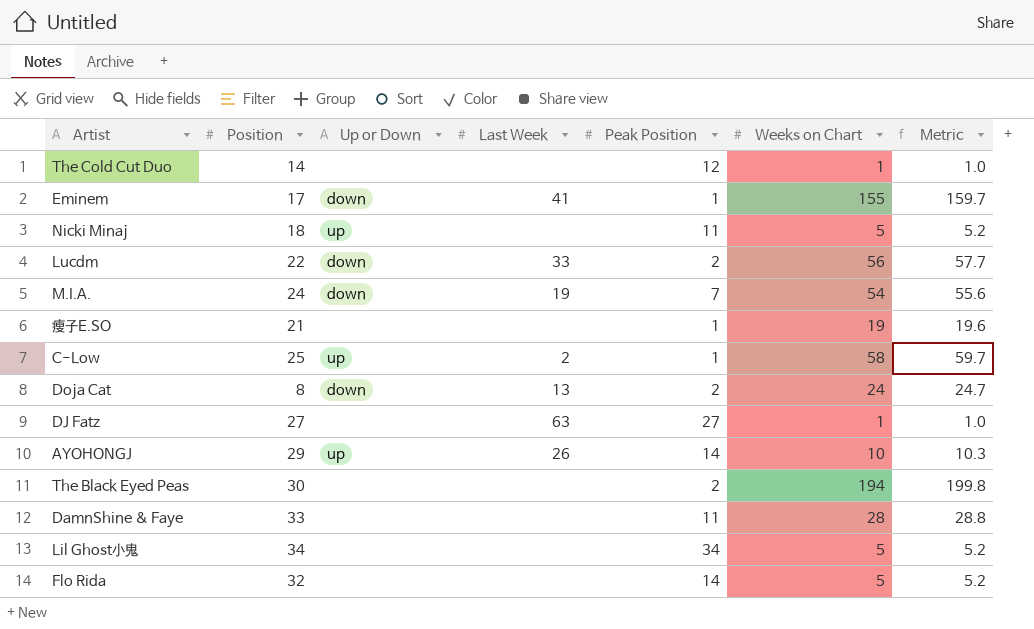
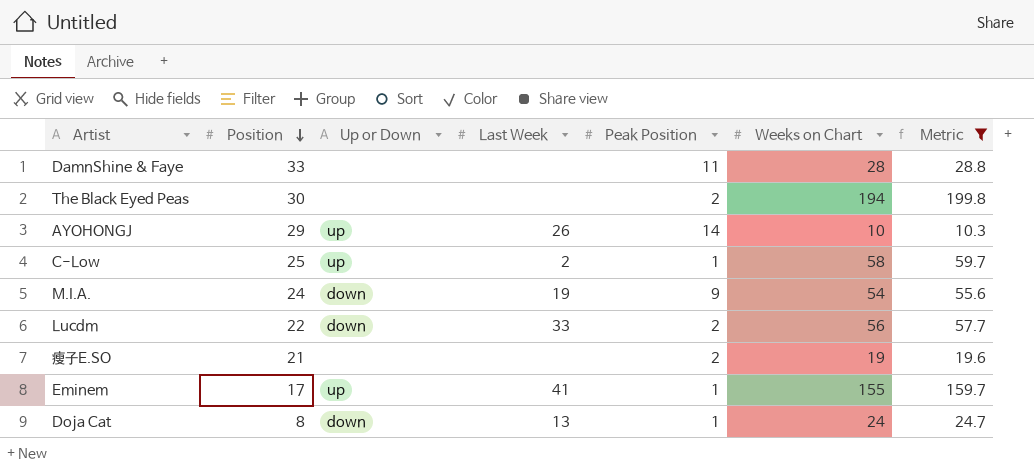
filter: none -> Metric >= 10.3
row order: none -> Position descending
M.I.A. | Peak Position: 7 -> 9
瘦子E.SO | Peak Position: 1 -> 2
Eminem | Up or Down: down -> up
Doja Cat | Peak Position: 2 -> 1

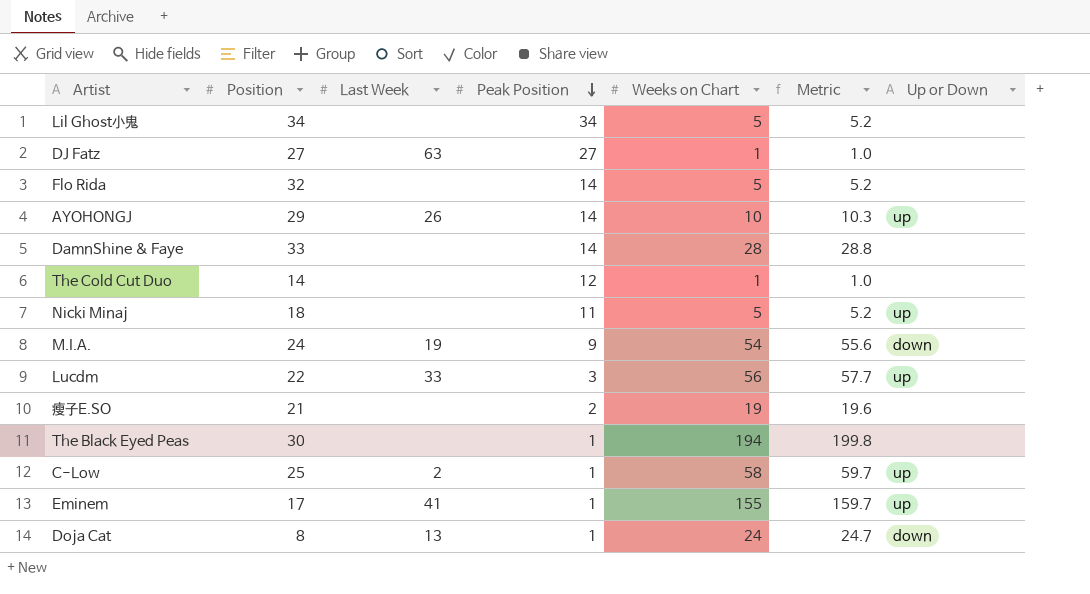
filter: Metric >= 10.3 -> none
row order: Position descending -> Peak Position descending
column Up or Down | position: 3 -> 7
DamnShine & Faye | Peak Position: 11 -> 14
Lucdm | Peak Position: 2 -> 3
Lucdm | Up or Down: down -> up
The Black Eyed Peas | Peak Position: 2 -> 1

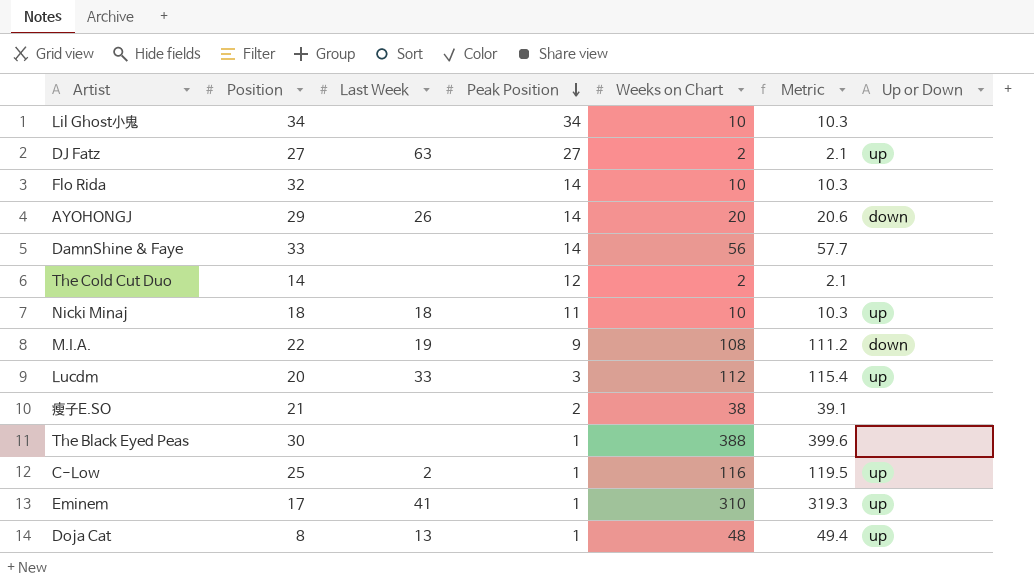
Lil Ghost小鬼 | Weeks on Chart: 5 -> 10
Lil Ghost小鬼 | Metric: 5.2 -> 10.3
DJ Fatz | Weeks on Chart: 1 -> 2
DJ Fatz | Metric: 1.0 -> 2.1
DJ Fatz | Up or Down: none -> up
Flo Rida | Weeks on Chart: 5 -> 10
Flo Rida | Metric: 5.2 -> 10.3
AYOHONGJ | Weeks on Chart: 10 -> 20
AYOHONGJ | Metric: 10.3 -> 20.6
AYOHONGJ | Up or Down: up -> down
DamnShine & Faye | Weeks on Chart: 28 -> 56
DamnShine & Faye | Metric: 28.8 -> 57.7
The Cold Cut Duo | Weeks on Chart: 1 -> 2
The Cold Cut Duo | Metric: 1.0 -> 2.1
Nicki Minaj | Last Week: none -> 18
Nicki Minaj | Weeks on Chart: 5 -> 10
Nicki Minaj | Metric: 5.2 -> 10.3
M.I.A. | Position: 24 -> 22
M.I.A. | Weeks on Chart: 54 -> 108
M.I.A. | Metric: 55.6 -> 111.2
Lucdm | Position: 22 -> 20
Lucdm | Weeks on Chart: 56 -> 112
Lucdm | Metric: 57.7 -> 115.4
瘦子E.SO | Weeks on Chart: 19 -> 38
瘦子E.SO | Metric: 19.6 -> 39.1
The Black Eyed Peas | Weeks on Chart: 194 -> 388
The Black Eyed Peas | Metric: 199.8 -> 399.6
C-Low | Weeks on Chart: 58 -> 116
C-Low | Metric: 59.7 -> 119.5
Eminem | Weeks on Chart: 155 -> 310
Eminem | Metric: 159.7 -> 319.3
Doja Cat | Weeks on Chart: 24 -> 48
Doja Cat | Metric: 24.7 -> 49.4
Doja Cat | Up or Down: down -> up

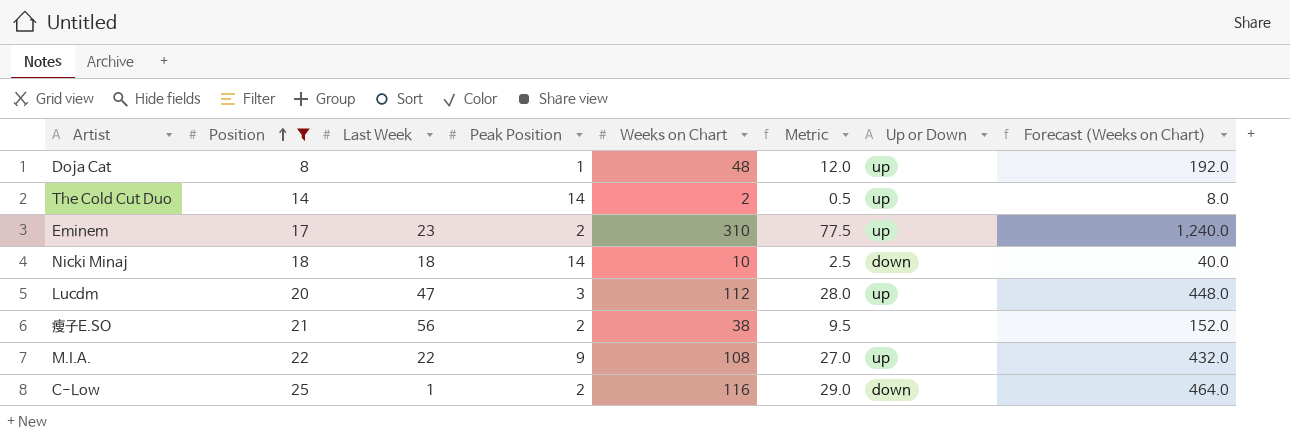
filter: none -> Position <= 25
row order: Peak Position descending -> Position ascending
column Metric | formula: [Weeks on Chart] * 1.03 -> [Weeks on Chart] * 0.25
column Forecast (Weeks on Chart) | formula: none -> [Weeks on Chart] * 4
Doja Cat | Last Week: 13 -> none
The Cold Cut Duo | Peak Position: 12 -> 14
The Cold Cut Duo | Up or Down: none -> up
Eminem | Last Week: 41 -> 23
Eminem | Peak Position: 1 -> 2
Nicki Minaj | Peak Position: 11 -> 14
Nicki Minaj | Up or Down: up -> down
Lucdm | Last Week: 33 -> 47
瘦子E.SO | Last Week: none -> 56
M.I.A. | Last Week: 19 -> 22
M.I.A. | Up or Down: down -> up
C-Low | Last Week: 2 -> 1
C-Low | Peak Position: 1 -> 2
C-Low | Up or Down: up -> down

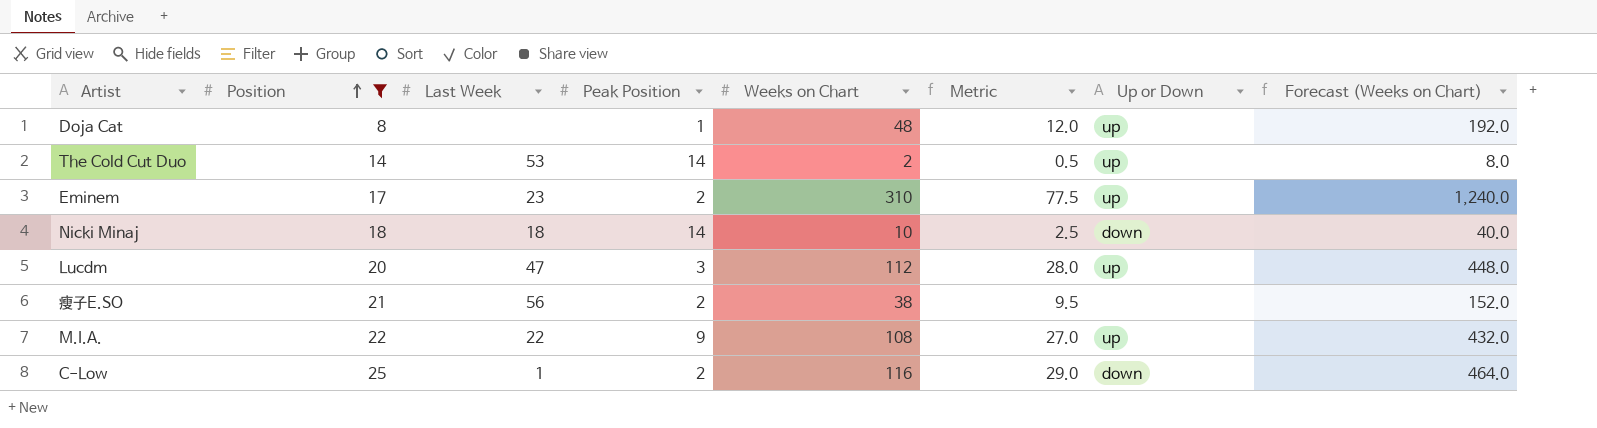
The Cold Cut Duo | Last Week: none -> 53

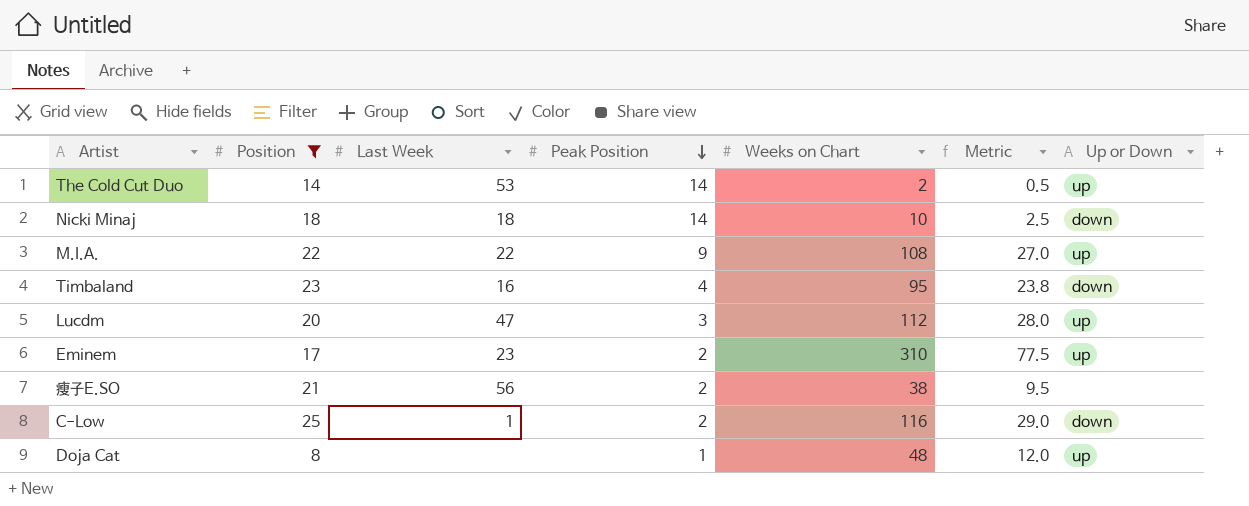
row order: Position ascending -> Peak Position descending
column Forecast (Weeks on Chart) | formula: [Weeks on Chart] * 4 -> none
row Timbaland: none -> 23 | 16 | 4 | 95 | 23.8 | down

